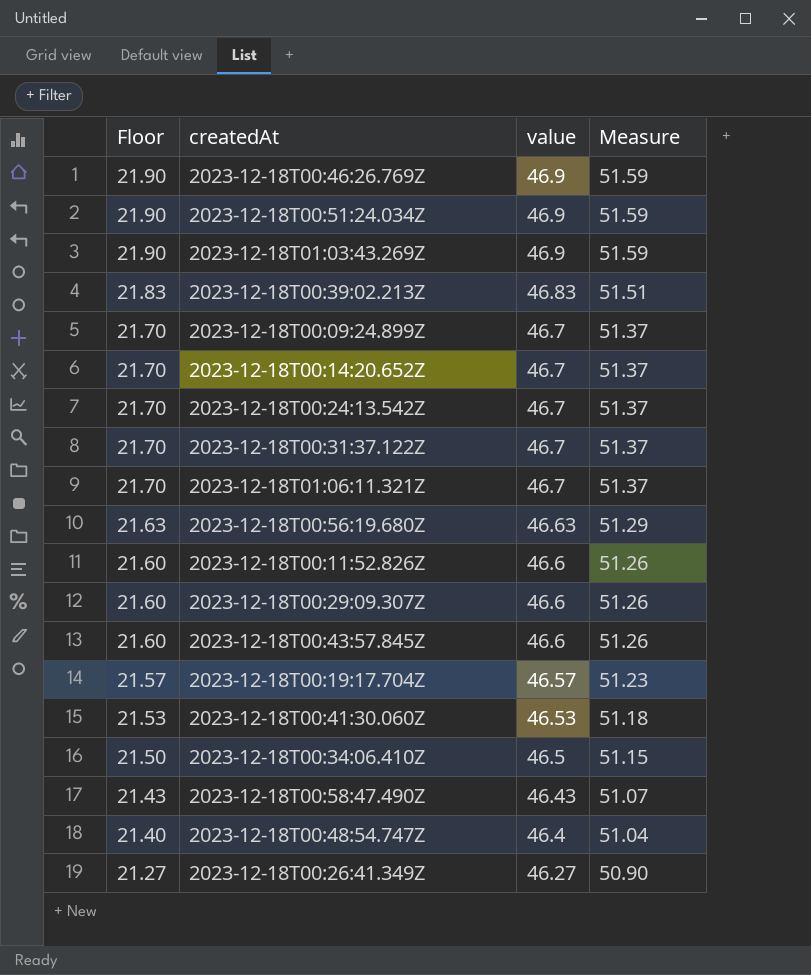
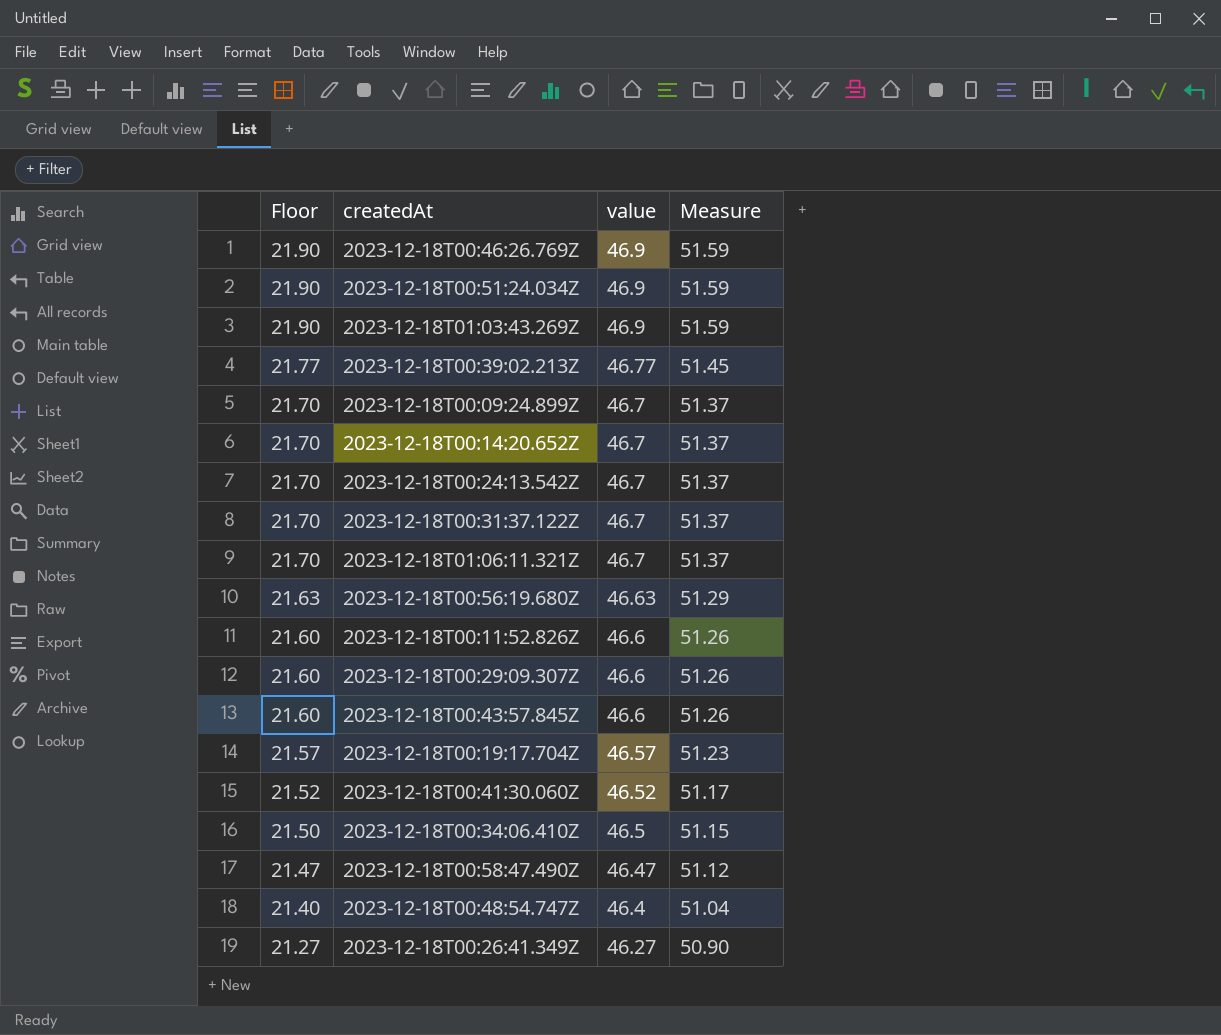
2023-12-18T00:39:02.213Z | Floor: 21.83 -> 21.77
2023-12-18T00:39:02.213Z | value: 46.83 -> 46.77
2023-12-18T00:39:02.213Z | Measure: 51.51 -> 51.45
2023-12-18T00:41:30.060Z | Floor: 21.53 -> 21.52
2023-12-18T00:41:30.060Z | value: 46.53 -> 46.52
2023-12-18T00:41:30.060Z | Measure: 51.18 -> 51.17
2023-12-18T00:58:47.490Z | Floor: 21.43 -> 21.47
2023-12-18T00:58:47.490Z | value: 46.43 -> 46.47
2023-12-18T00:58:47.490Z | Measure: 51.07 -> 51.12

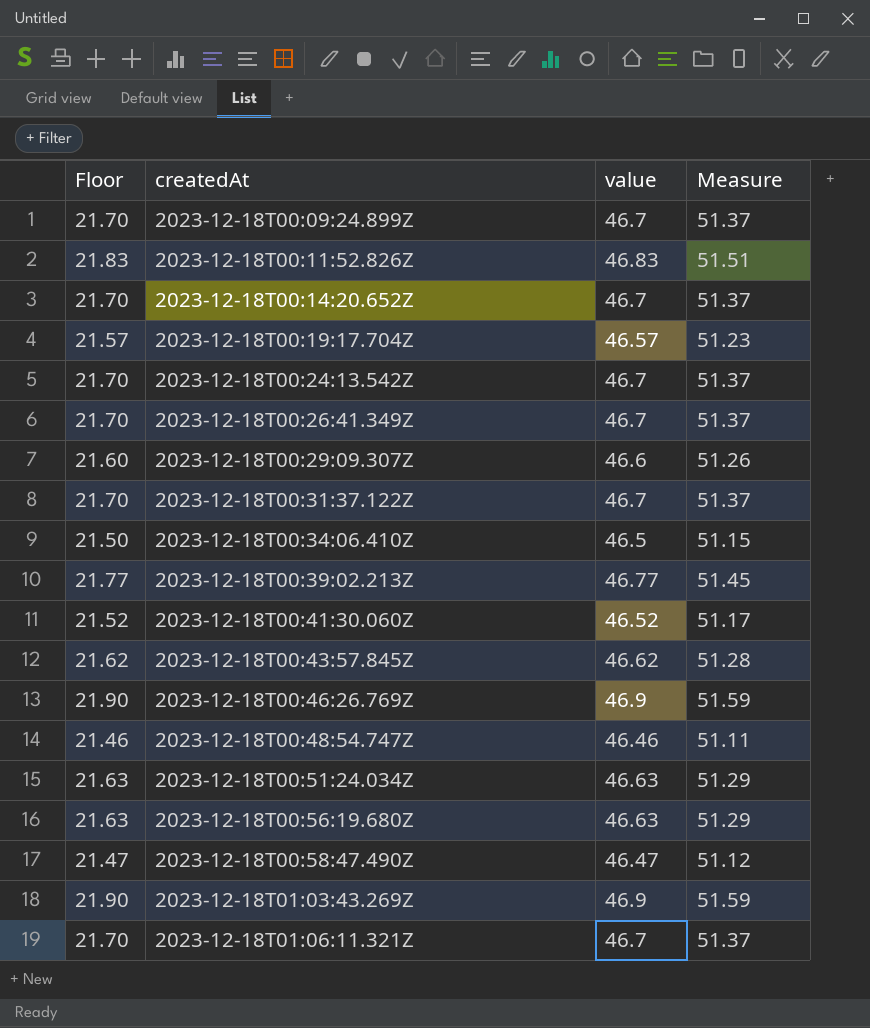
row order: Floor descending -> createdAt ascending
2023-12-18T00:11:52.826Z | Floor: 21.60 -> 21.83
2023-12-18T00:11:52.826Z | value: 46.6 -> 46.83
2023-12-18T00:11:52.826Z | Measure: 51.26 -> 51.51
2023-12-18T00:26:41.349Z | Floor: 21.27 -> 21.70
2023-12-18T00:26:41.349Z | value: 46.27 -> 46.7
2023-12-18T00:26:41.349Z | Measure: 50.90 -> 51.37
2023-12-18T00:43:57.845Z | Floor: 21.60 -> 21.62
2023-12-18T00:43:57.845Z | value: 46.6 -> 46.62
2023-12-18T00:43:57.845Z | Measure: 51.26 -> 51.28
2023-12-18T00:48:54.747Z | Floor: 21.40 -> 21.46
2023-12-18T00:48:54.747Z | value: 46.4 -> 46.46
2023-12-18T00:48:54.747Z | Measure: 51.04 -> 51.11
2023-12-18T00:51:24.034Z | Floor: 21.90 -> 21.63
2023-12-18T00:51:24.034Z | value: 46.9 -> 46.63
2023-12-18T00:51:24.034Z | Measure: 51.59 -> 51.29

